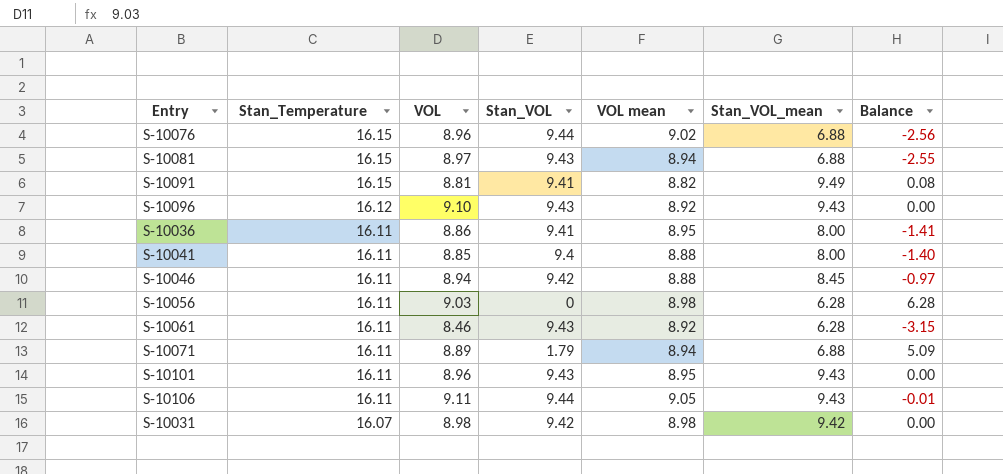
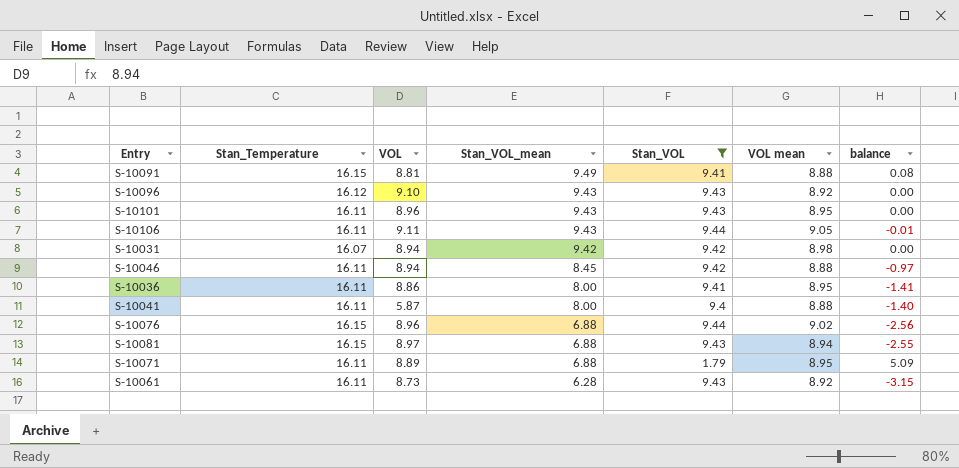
filter: none -> Stan_VOL != 0
row order: Stan_Temperature descending -> Stan_VOL_mean descending
column Stan_VOL_mean | position: 6 -> 4
column name: Balance -> balance
S-10091 | VOL mean: 8.82 -> 8.88
S-10031 | VOL: 8.98 -> 8.94
S-10041 | VOL: 8.85 -> 5.87
S-10071 | VOL mean: 8.94 -> 8.95
S-10061 | VOL: 8.46 -> 8.73

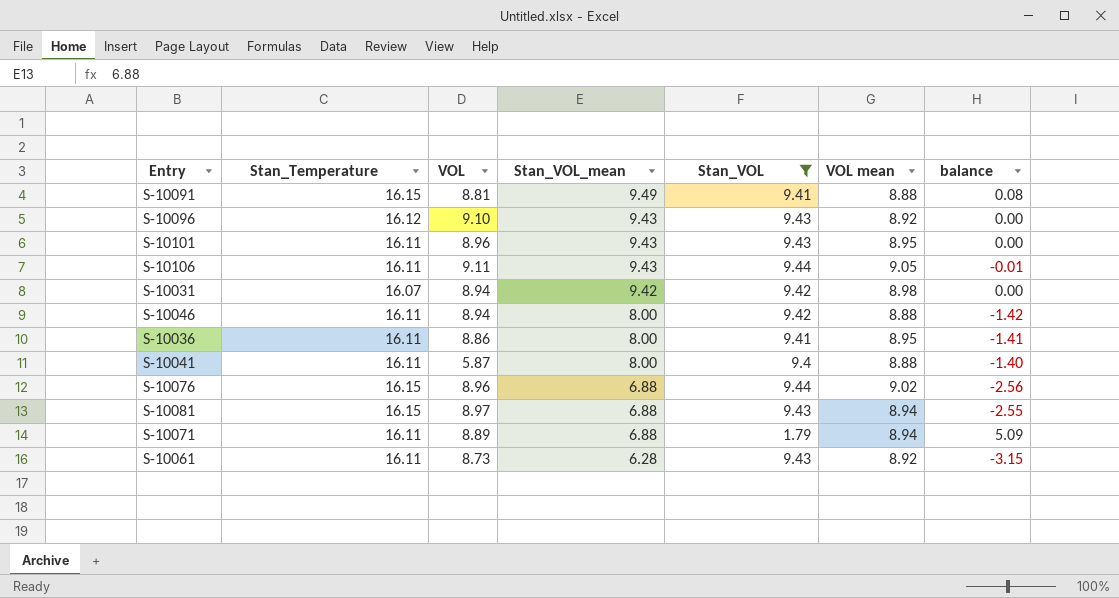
S-10046 | Stan_VOL_mean: 8.45 -> 8.00
S-10046 | balance: -0.97 -> -1.42
S-10071 | VOL mean: 8.95 -> 8.94

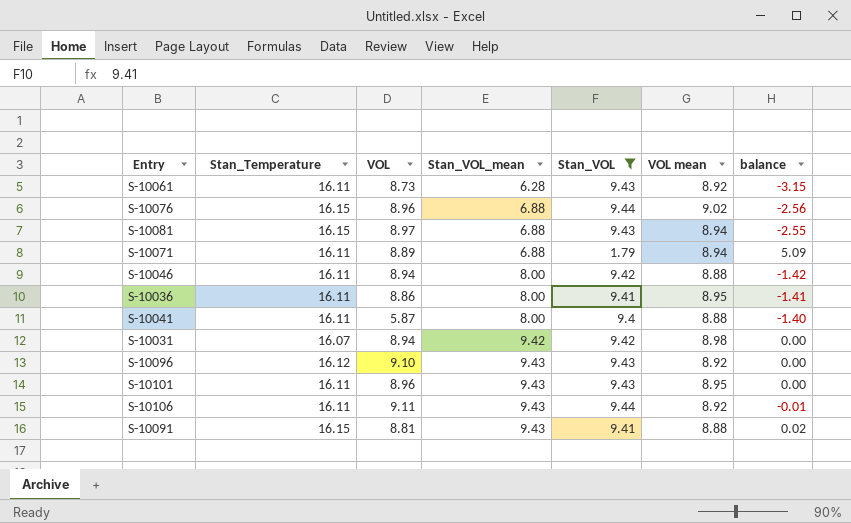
row order: Stan_VOL_mean descending -> Stan_VOL_mean ascending
S-10106 | VOL mean: 9.05 -> 8.92
S-10091 | Stan_VOL_mean: 9.49 -> 9.43
S-10091 | balance: 0.08 -> 0.02

